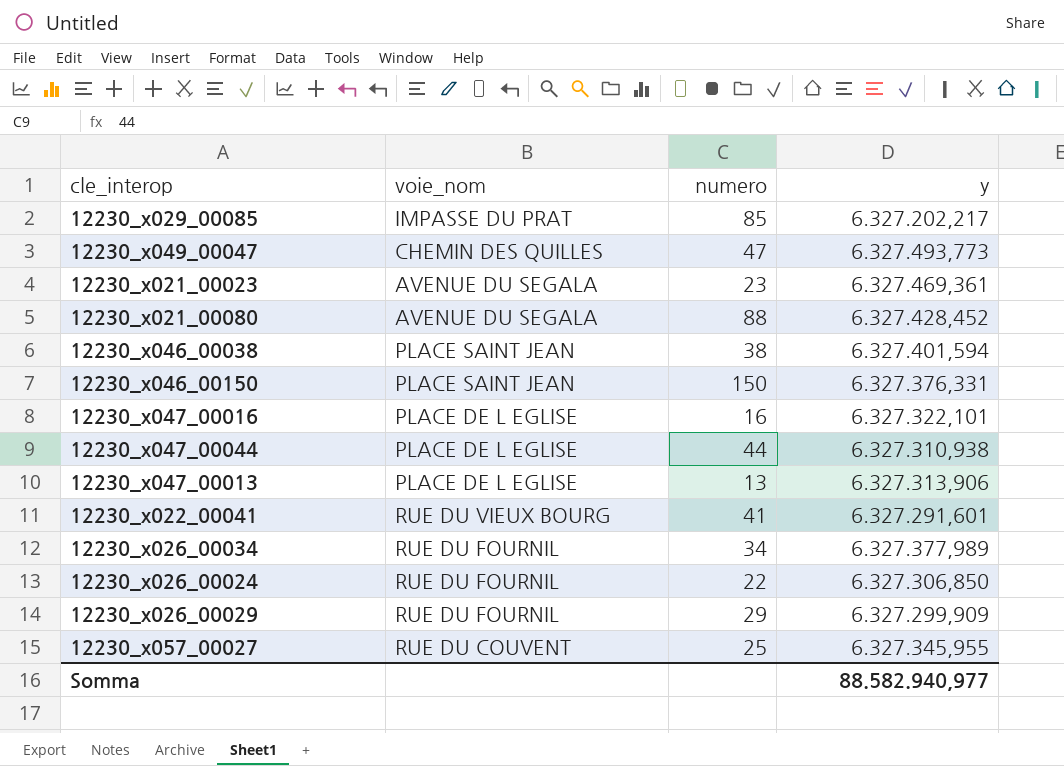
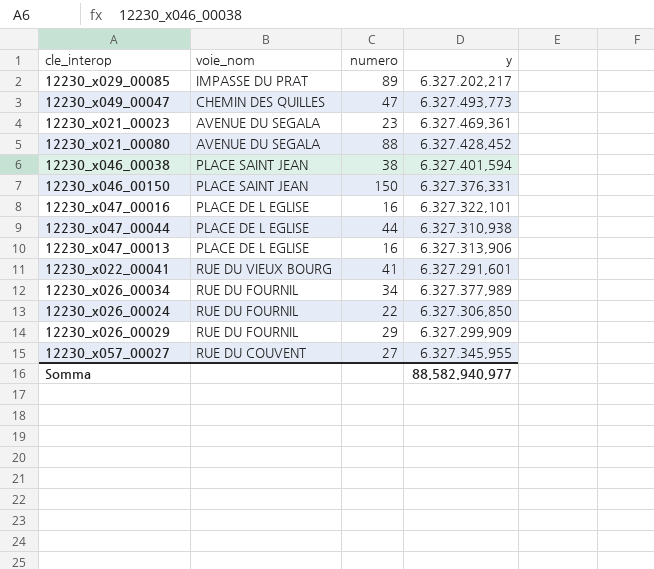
12230_x029_00085 | numero: 85 -> 89
12230_x047_00013 | numero: 13 -> 16
12230_x057_00027 | numero: 25 -> 27

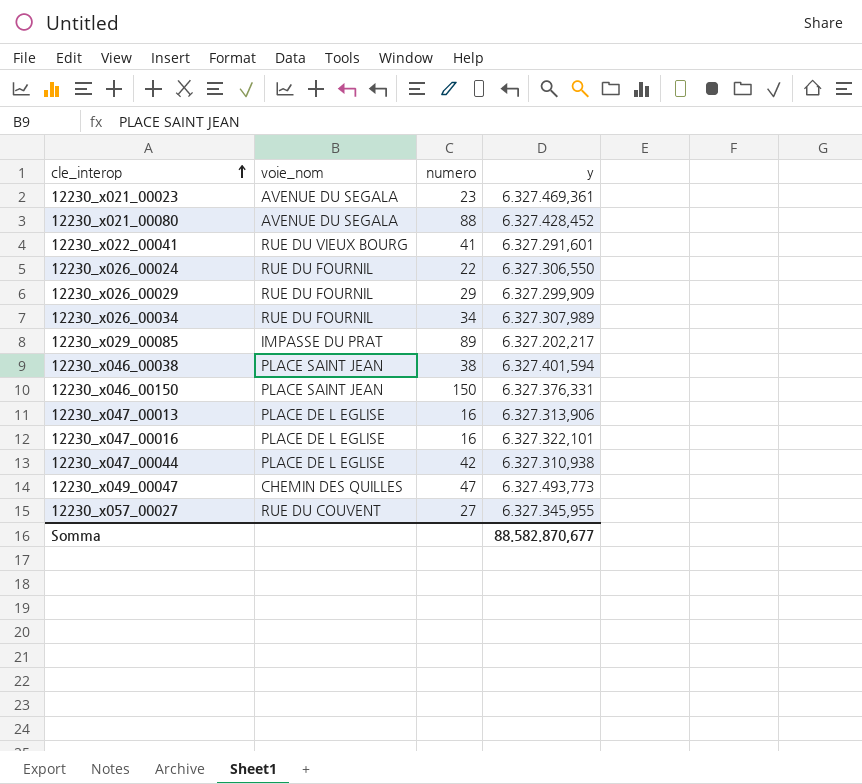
row order: none -> cle_interop ascending
12230_x026_00024 | y: 6.327.306,850 -> 6.327.306,550
12230_x026_00034 | y: 6.327.377,989 -> 6.327.307,989
12230_x047_00044 | numero: 44 -> 42
Somma | y: 88.582.940,977 -> 88.582.870,677

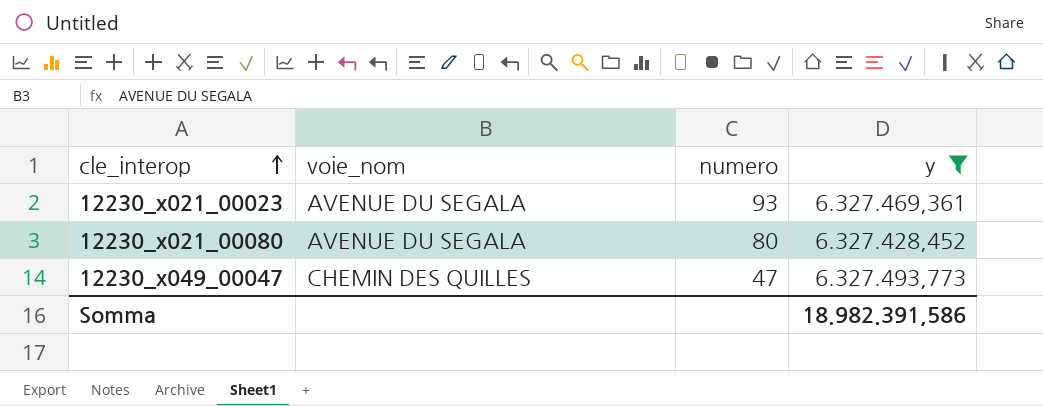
filter: none -> y >= 6.327.428,452
12230_x021_00023 | numero: 23 -> 93
12230_x021_00080 | numero: 88 -> 80
Somma | y: 88.582.870,677 -> 18.982.391,586

